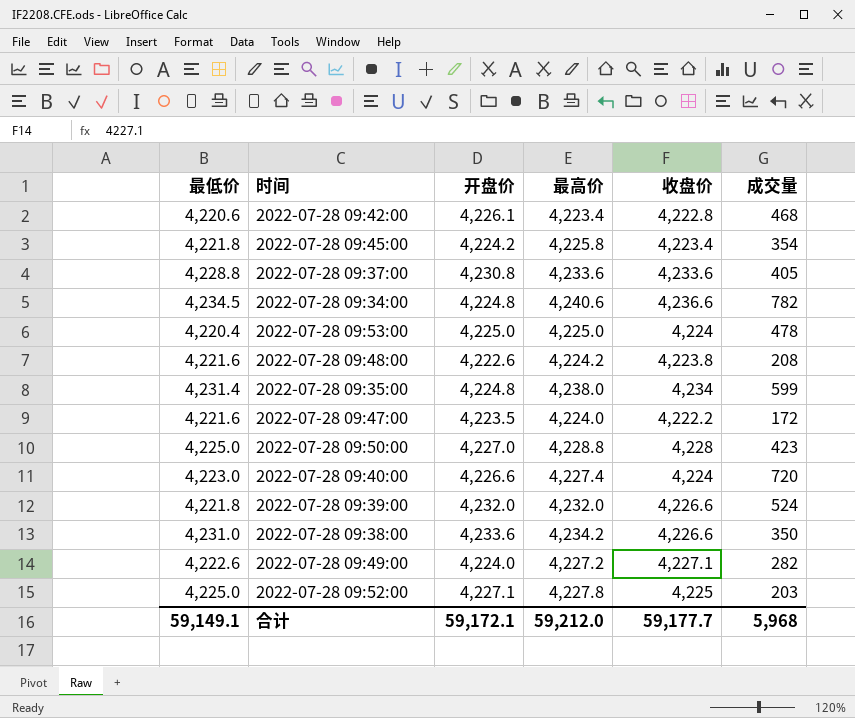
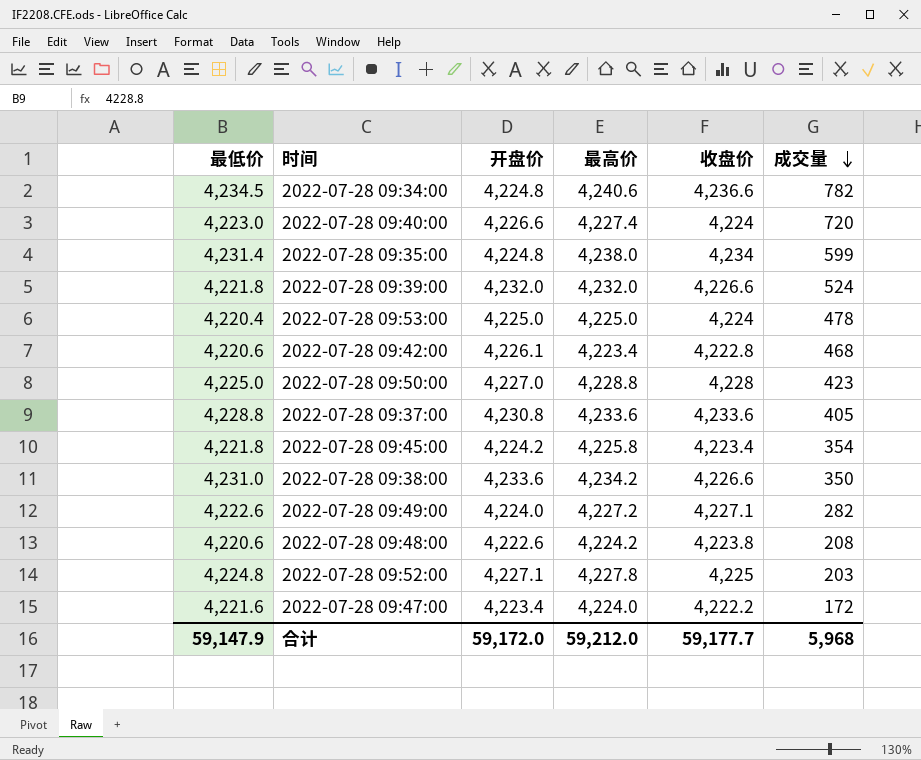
row order: none -> 成交量 descending
2022-07-28 09:48:00 | 最低价: 4,221.6 -> 4,220.6
2022-07-28 09:52:00 | 最低价: 4,225.0 -> 4,224.8
2022-07-28 09:47:00 | 开盘价: 4,223.5 -> 4,223.4
合计 | 最低价: 59,149.1 -> 59,147.9
合计 | 开盘价: 59,172.1 -> 59,172.0

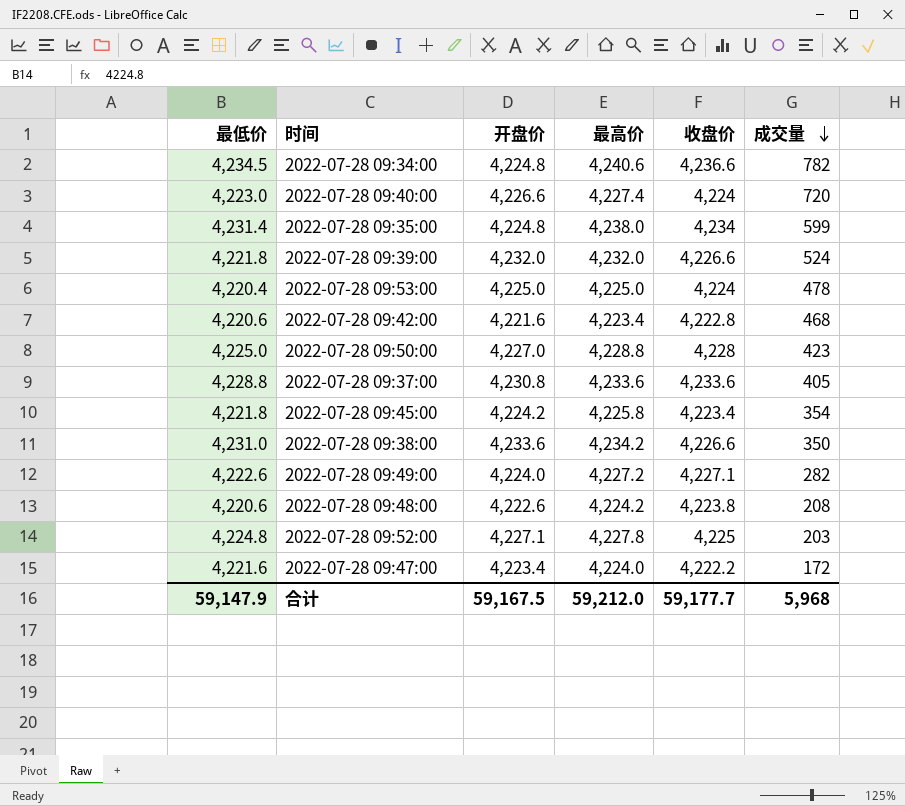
2022-07-28 09:42:00 | 开盘价: 4,226.1 -> 4,221.6
合计 | 开盘价: 59,172.0 -> 59,167.5

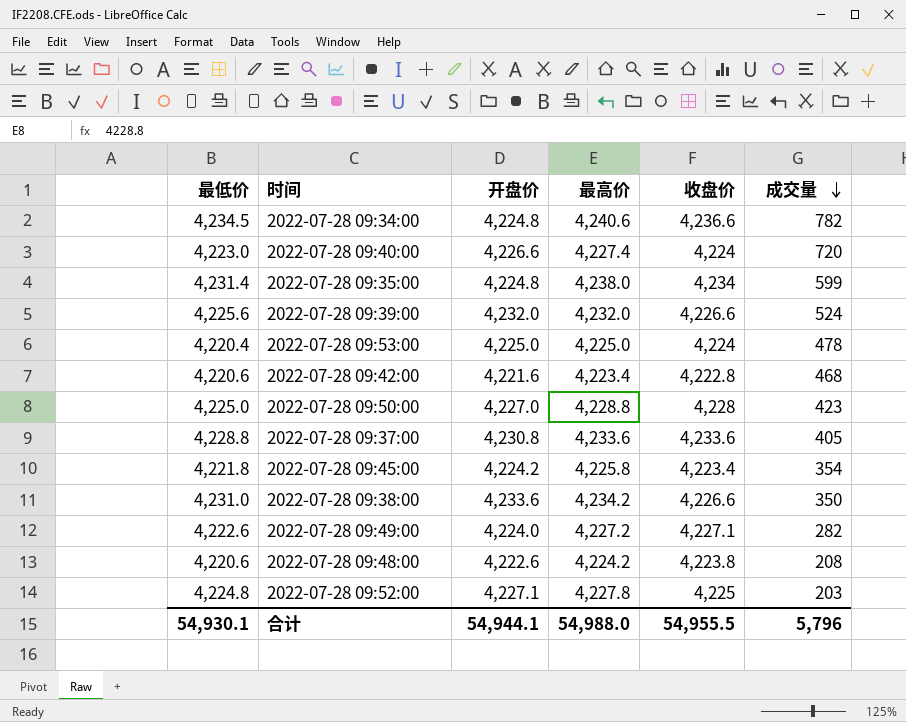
row 2022-07-28 09:47:00: 4,221.6 | 4,223.4 | 4,224.0 | 4,222.2 | 172 -> none
2022-07-28 09:39:00 | 最低价: 4,221.8 -> 4,225.6
合计 | 最低价: 59,147.9 -> 54,930.1
合计 | 开盘价: 59,167.5 -> 54,944.1
合计 | 最高价: 59,212.0 -> 54,988.0
合计 | 收盘价: 59,177.7 -> 54,955.5
合计 | 成交量: 5,968 -> 5,796

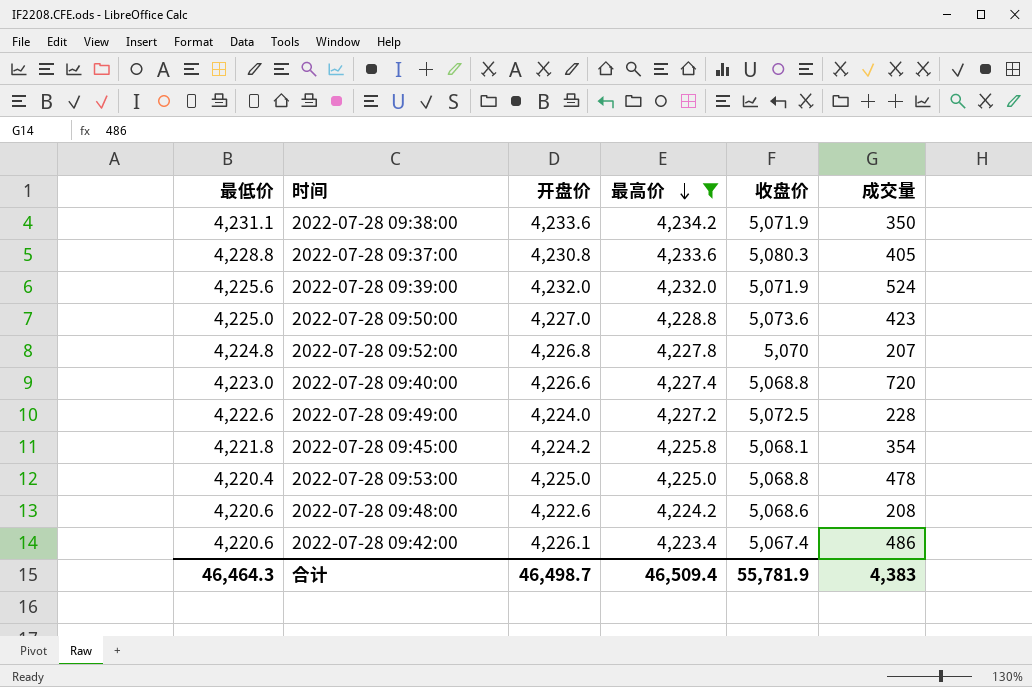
filter: none -> 最高价 <= 4,234.2
row order: 成交量 descending -> 最高价 descending
2022-07-28 09:38:00 | 最低价: 4,231.0 -> 4,231.1
2022-07-28 09:38:00 | 收盘价: 4,226.6 -> 5,071.9
2022-07-28 09:37:00 | 收盘价: 4,233.6 -> 5,080.3
2022-07-28 09:39:00 | 收盘价: 4,226.6 -> 5,071.9
2022-07-28 09:50:00 | 收盘价: 4,228 -> 5,073.6
2022-07-28 09:52:00 | 开盘价: 4,227.1 -> 4,226.8
2022-07-28 09:52:00 | 收盘价: 4,225 -> 5,070
2022-07-28 09:52:00 | 成交量: 203 -> 207
2022-07-28 09:40:00 | 收盘价: 4,224 -> 5,068.8
2022-07-28 09:49:00 | 收盘价: 4,227.1 -> 5,072.5
2022-07-28 09:49:00 | 成交量: 282 -> 228
2022-07-28 09:45:00 | 收盘价: 4,223.4 -> 5,068.1
2022-07-28 09:53:00 | 收盘价: 4,224 -> 5,068.8
2022-07-28 09:48:00 | 收盘价: 4,223.8 -> 5,068.6
2022-07-28 09:42:00 | 开盘价: 4,221.6 -> 4,226.1
2022-07-28 09:42:00 | 收盘价: 4,222.8 -> 5,067.4
2022-07-28 09:42:00 | 成交量: 468 -> 486
合计 | 最低价: 54,930.1 -> 46,464.3
合计 | 开盘价: 54,944.1 -> 46,498.7
合计 | 最高价: 54,988.0 -> 46,509.4
合计 | 收盘价: 54,955.5 -> 55,781.9
合计 | 成交量: 5,796 -> 4,383

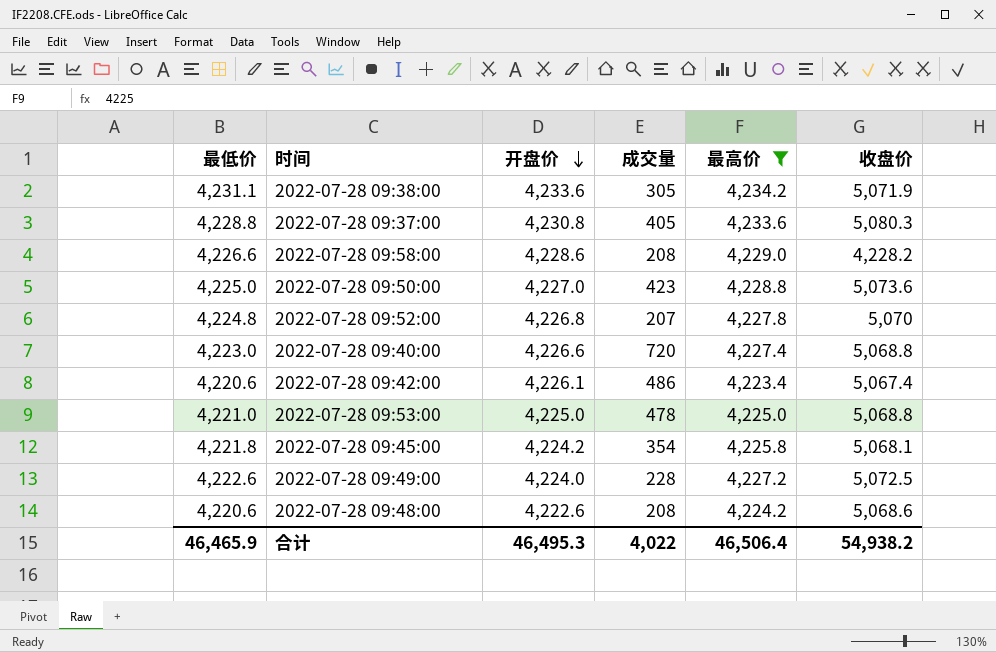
row order: 最高价 descending -> 开盘价 descending
column 成交量 | position: 6 -> 4
row 2022-07-28 09:39:00: 4,225.6 | 4,232.0 | 4,232.0 | 5,071.9 | 524 -> none
2022-07-28 09:38:00 | 成交量: 350 -> 305
row 2022-07-28 09:58:00: none -> 4,226.6 | 4,228.6 | 208 | 4,229.0 | 4,228.2
2022-07-28 09:53:00 | 最低价: 4,220.4 -> 4,221.0
合计 | 最低价: 46,464.3 -> 46,465.9
合计 | 开盘价: 46,498.7 -> 46,495.3
合计 | 成交量: 4,383 -> 4,022
合计 | 最高价: 46,509.4 -> 46,506.4
合计 | 收盘价: 55,781.9 -> 54,938.2

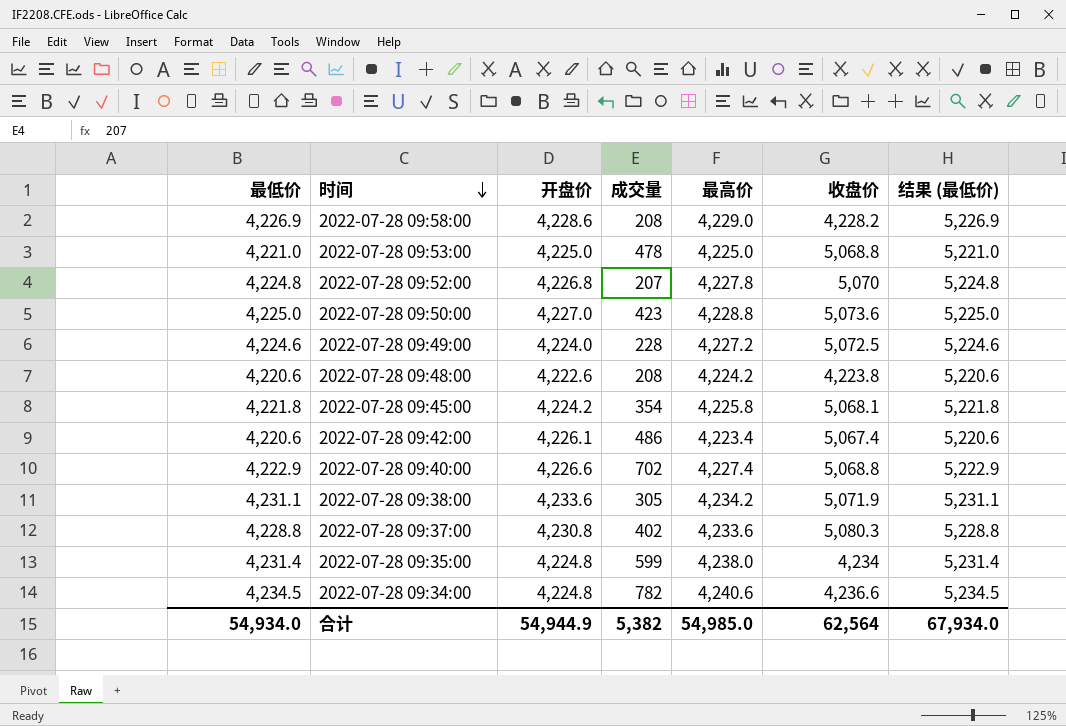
filter: 最高价 <= 4,234.2 -> none
row order: 开盘价 descending -> 时间 descending
column 结果 (最低价) | formula: none -> [最低价] + 1000
2022-07-28 09:58:00 | 最低价: 4,226.6 -> 4,226.9
2022-07-28 09:49:00 | 最低价: 4,222.6 -> 4,224.6
2022-07-28 09:48:00 | 收盘价: 5,068.6 -> 4,223.8
2022-07-28 09:40:00 | 最低价: 4,223.0 -> 4,222.9
2022-07-28 09:40:00 | 成交量: 720 -> 702
2022-07-28 09:37:00 | 成交量: 405 -> 402
合计 | 最低价: 46,465.9 -> 54,934.0
合计 | 开盘价: 46,495.3 -> 54,944.9
合计 | 成交量: 4,022 -> 5,382
合计 | 最高价: 46,506.4 -> 54,985.0
合计 | 收盘价: 54,938.2 -> 62,564

